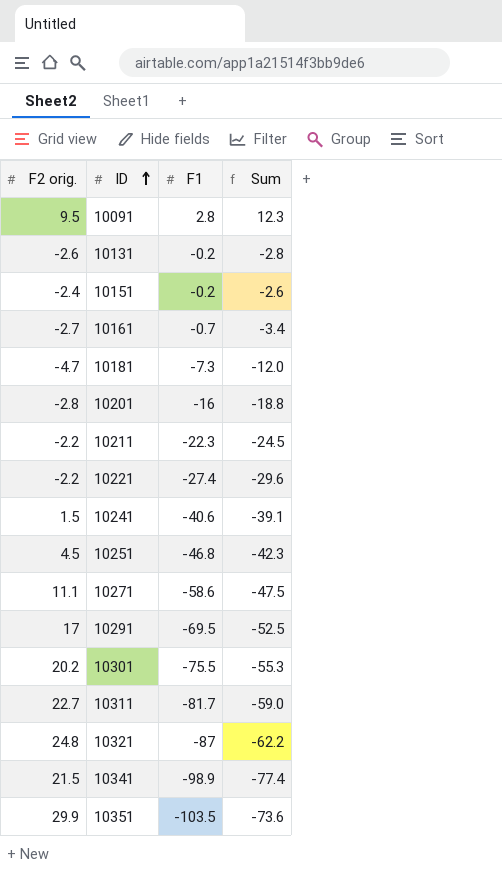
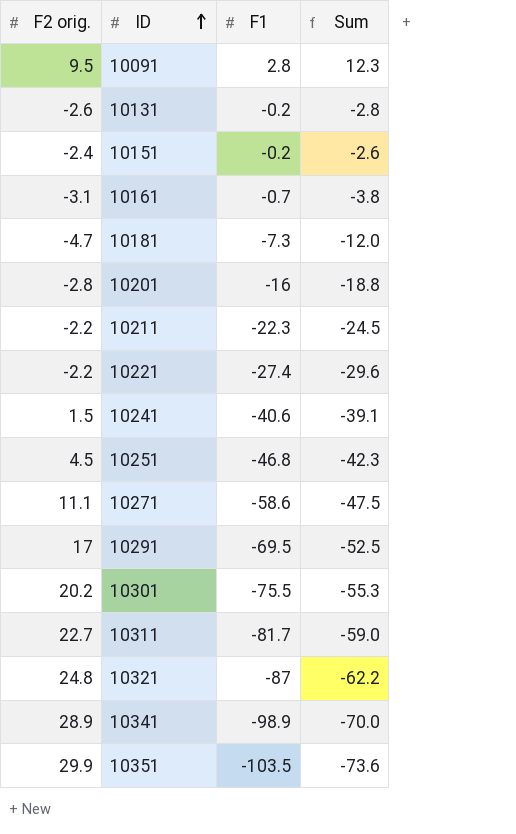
10161 | F2 orig.: -2.7 -> -3.1
10161 | Sum: -3.4 -> -3.8
10341 | F2 orig.: 21.5 -> 28.9
10341 | Sum: -77.4 -> -70.0

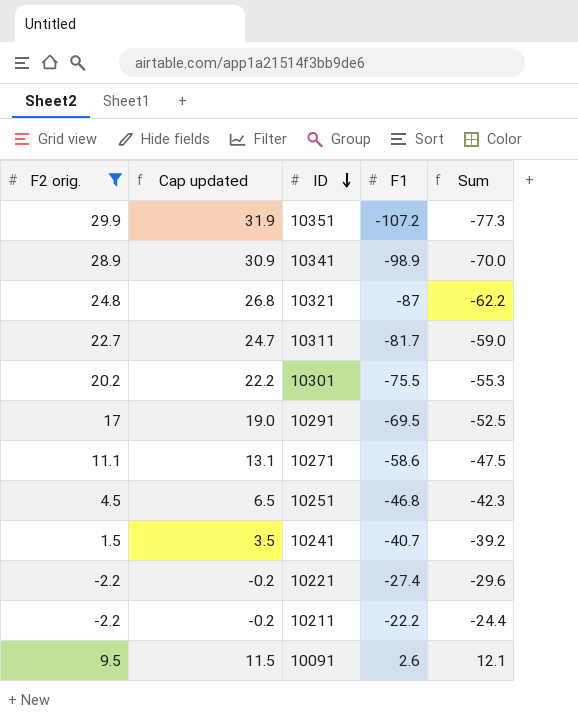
filter: none -> F2 orig. >= -2.2
row order: ID ascending -> ID descending
column Cap updated | formula: none -> [F2 orig.] + 2
10351 | F1: -103.5 -> -107.2
10351 | Sum: -73.6 -> -77.3
10241 | F1: -40.6 -> -40.7
10241 | Sum: -39.1 -> -39.2
10211 | F1: -22.3 -> -22.2
10211 | Sum: -24.5 -> -24.4
10091 | F1: 2.8 -> 2.6
10091 | Sum: 12.3 -> 12.1

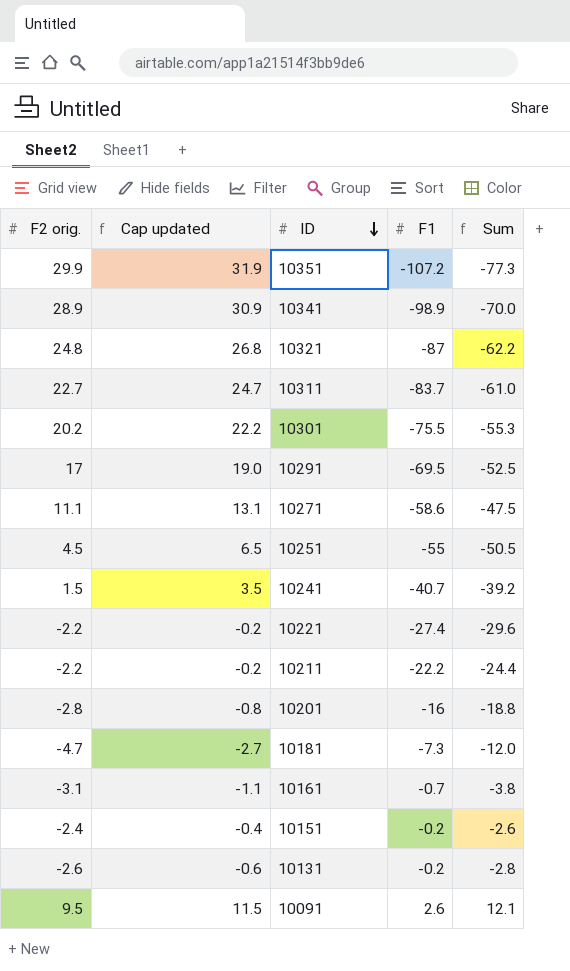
filter: F2 orig. >= -2.2 -> none
10311 | F1: -81.7 -> -83.7
10311 | Sum: -59.0 -> -61.0
10251 | F1: -46.8 -> -55
10251 | Sum: -42.3 -> -50.5

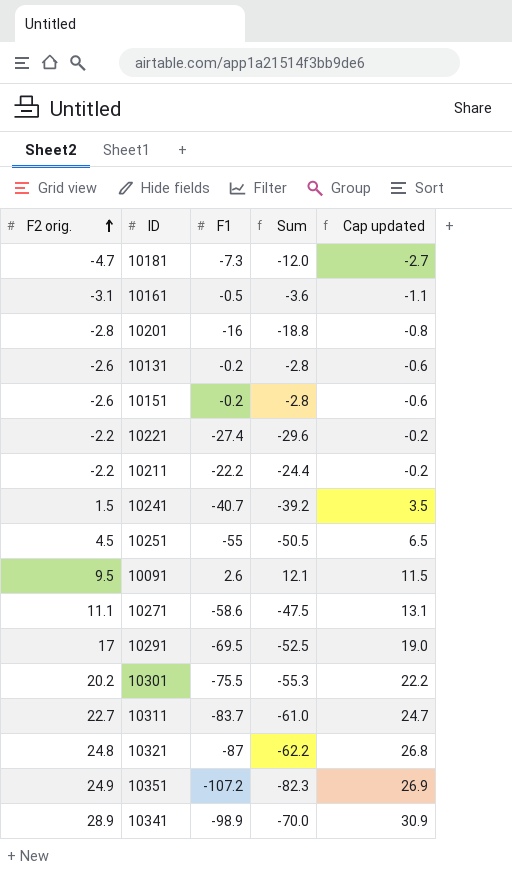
row order: ID descending -> F2 orig. ascending
column Cap updated | position: 2 -> 5
10161 | F1: -0.7 -> -0.5
10161 | Sum: -3.8 -> -3.6
10151 | F2 orig.: -2.4 -> -2.6
10151 | Sum: -2.6 -> -2.8
10151 | Cap updated: -0.4 -> -0.6
10351 | F2 orig.: 29.9 -> 24.9
10351 | Sum: -77.3 -> -82.3
10351 | Cap updated: 31.9 -> 26.9

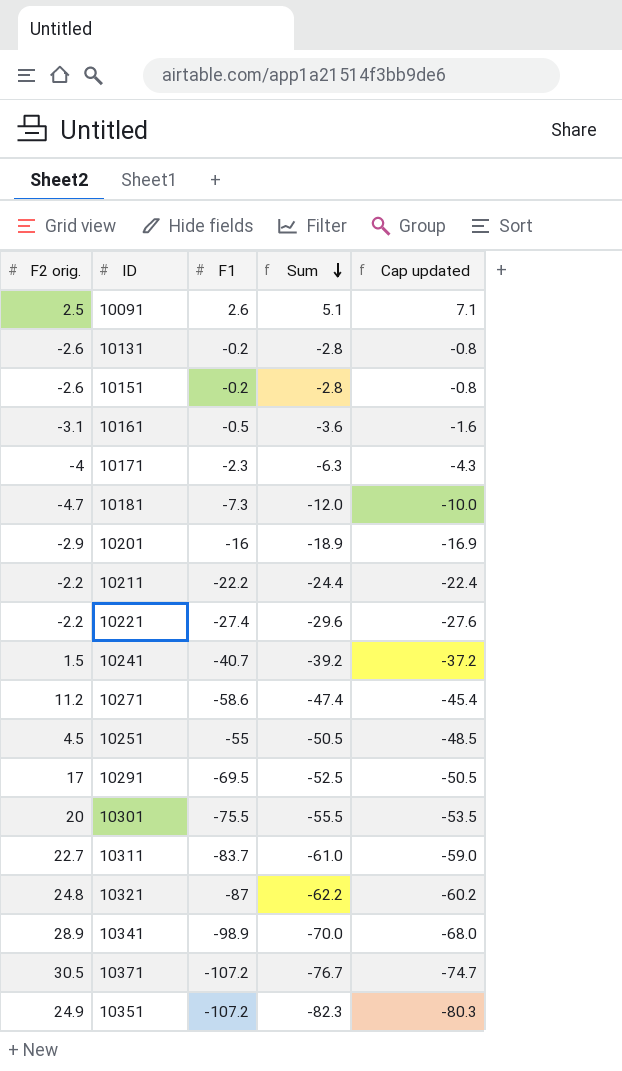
row order: F2 orig. ascending -> Sum descending
column Cap updated | formula: [F2 orig.] + 2 -> [Sum] + 2
10091 | F2 orig.: 9.5 -> 2.5
10091 | Sum: 12.1 -> 5.1
row 10171: none -> -4 | -2.3 | -6.3 | -4.3
10201 | F2 orig.: -2.8 -> -2.9
10201 | Sum: -18.8 -> -18.9
10271 | F2 orig.: 11.1 -> 11.2
10271 | Sum: -47.5 -> -47.4
10301 | F2 orig.: 20.2 -> 20
10301 | Sum: -55.3 -> -55.5
row 10371: none -> 30.5 | -107.2 | -76.7 | -74.7

